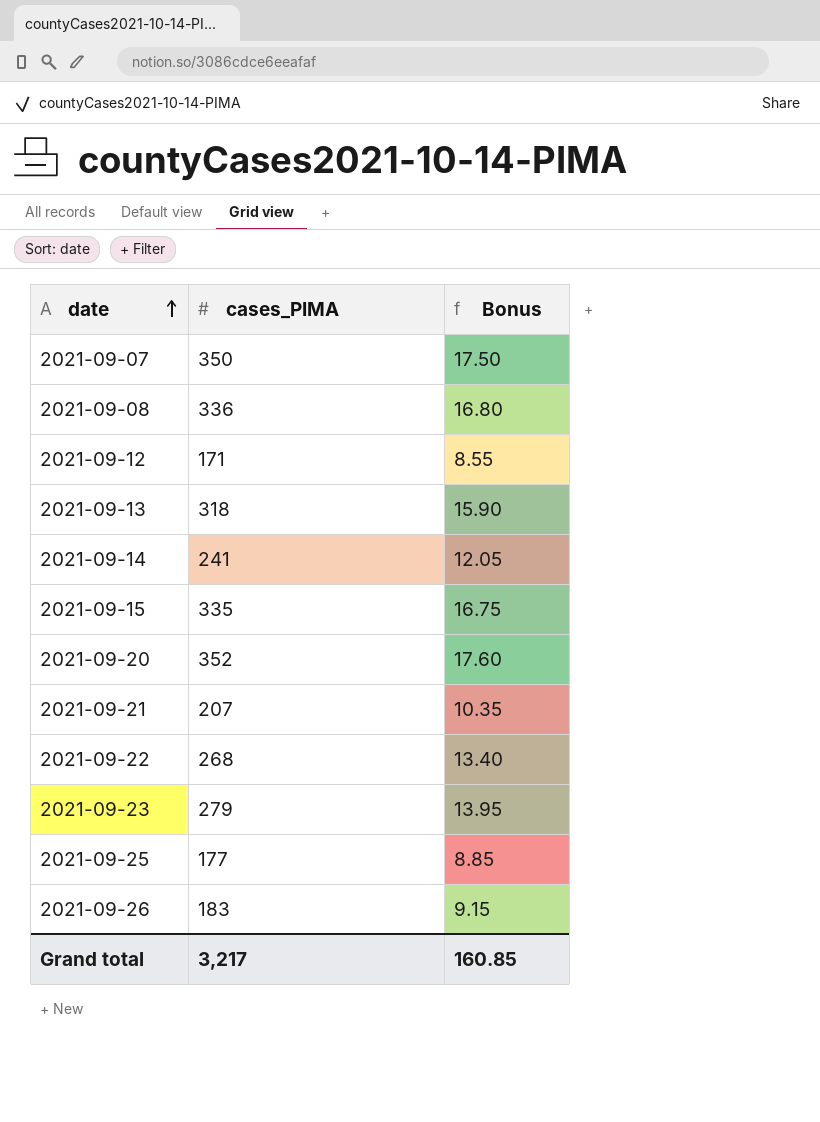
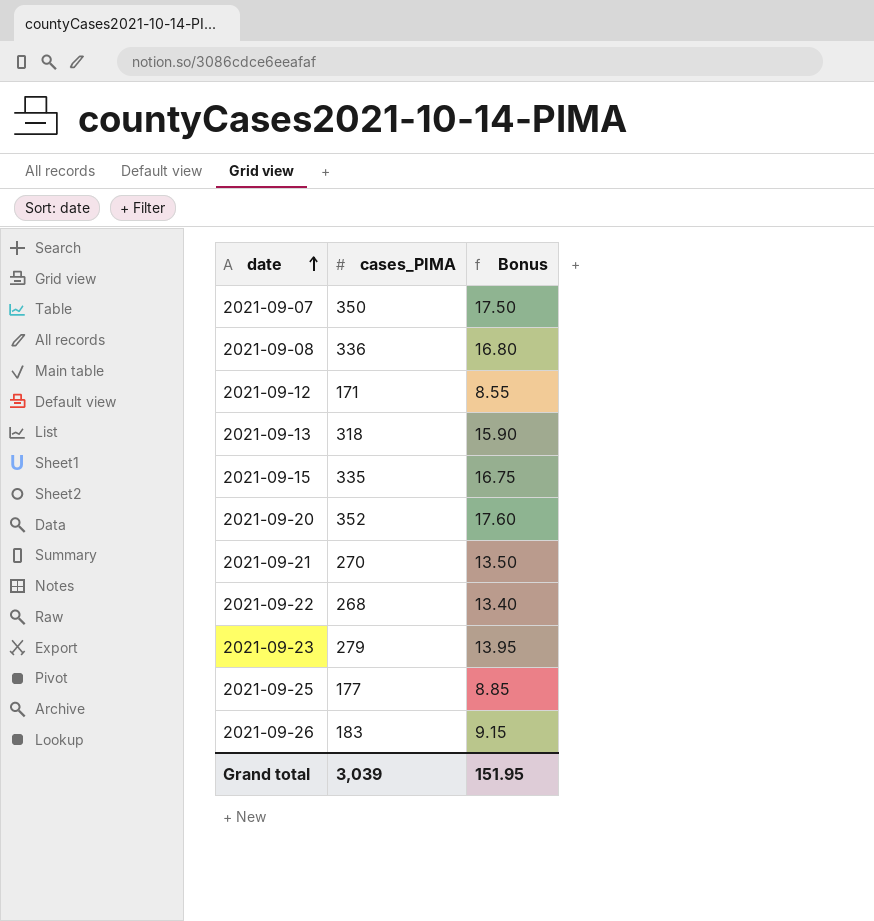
row 2021-09-14: 241 | 12.05 -> none
2021-09-21 | cases_PIMA: 207 -> 270
2021-09-21 | Bonus: 10.35 -> 13.50
Grand total | cases_PIMA: 3,217 -> 3,039
Grand total | Bonus: 160.85 -> 151.95

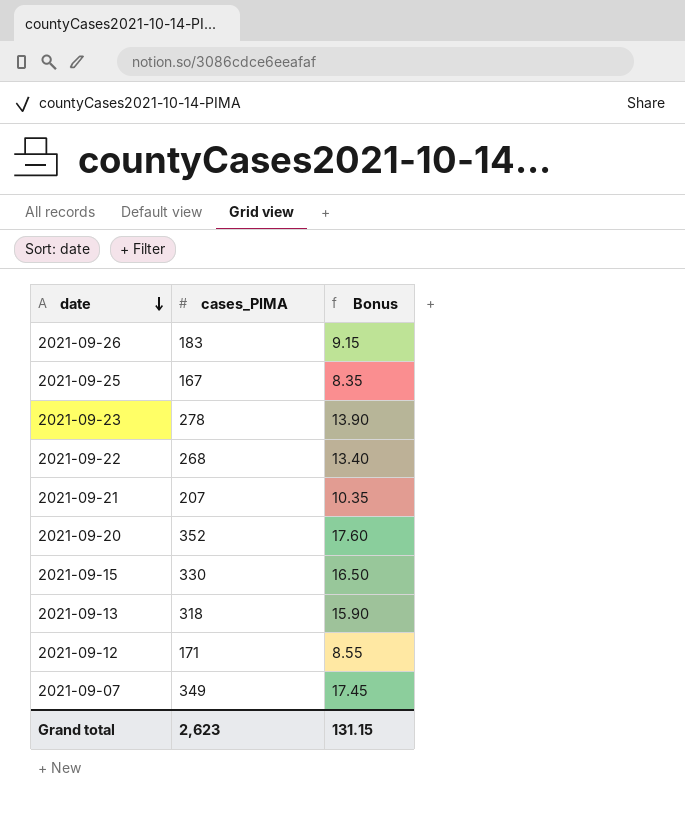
row order: date ascending -> date descending
row 2021-09-08: 336 | 16.80 -> none
2021-09-25 | cases_PIMA: 177 -> 167
2021-09-25 | Bonus: 8.85 -> 8.35
2021-09-23 | cases_PIMA: 279 -> 278
2021-09-23 | Bonus: 13.95 -> 13.90
2021-09-21 | cases_PIMA: 270 -> 207
2021-09-21 | Bonus: 13.50 -> 10.35
2021-09-15 | cases_PIMA: 335 -> 330
2021-09-15 | Bonus: 16.75 -> 16.50
2021-09-07 | cases_PIMA: 350 -> 349
2021-09-07 | Bonus: 17.50 -> 17.45
Grand total | cases_PIMA: 3,039 -> 2,623
Grand total | Bonus: 151.95 -> 131.15

